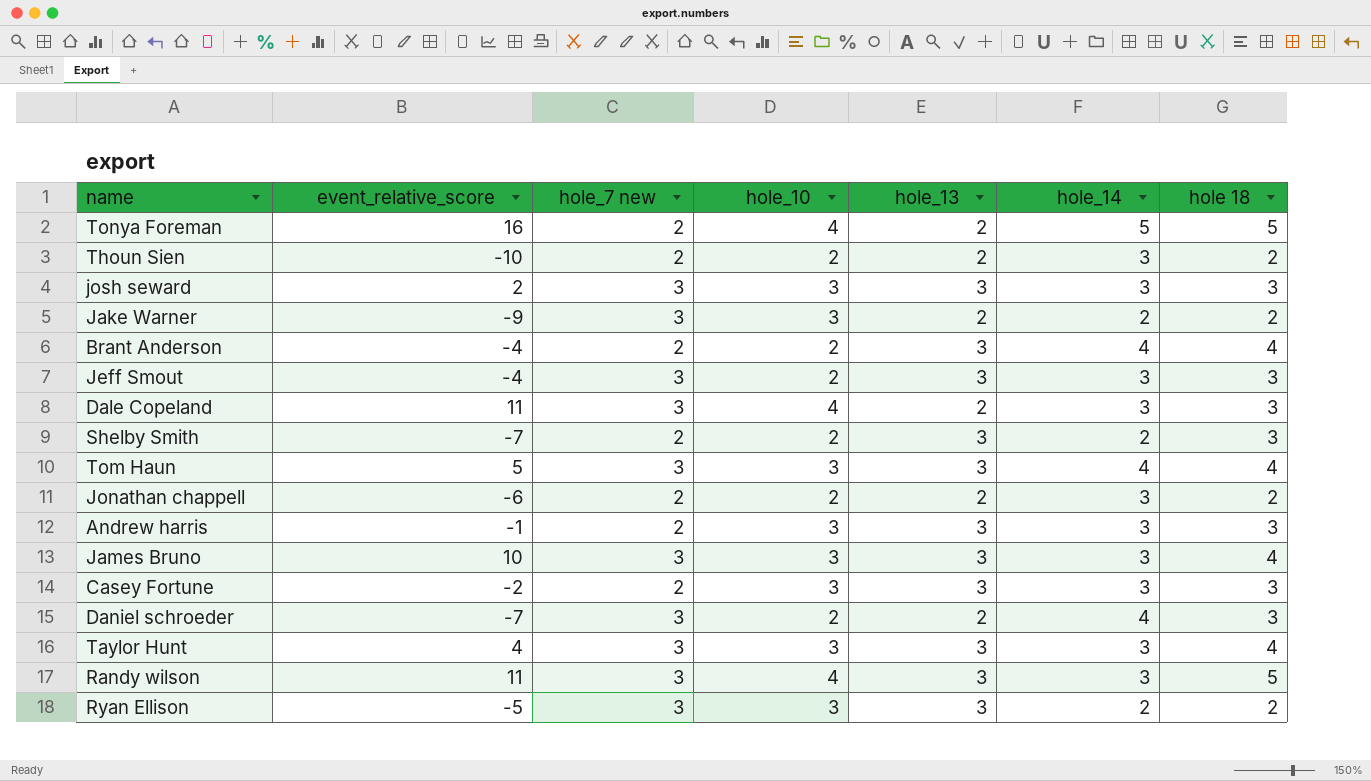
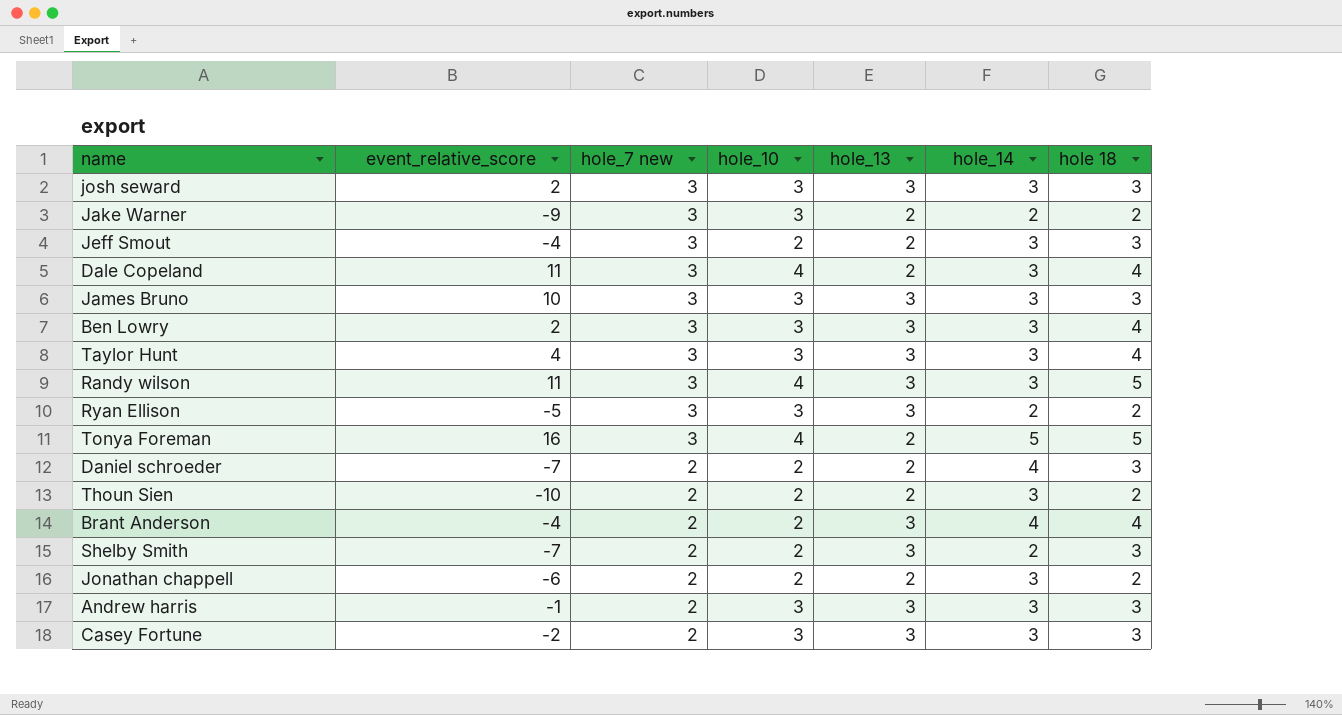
row order: none -> hole_7 new descending
row Tom Haun: 5 | 3 | 3 | 3 | 4 | 4 -> none
Jeff Smout | hole_13: 3 -> 2
Dale Copeland | hole 18: 3 -> 4
James Bruno | hole 18: 4 -> 3
row Ben Lowry: none -> 2 | 3 | 3 | 3 | 3 | 4
Tonya Foreman | hole_7 new: 2 -> 3
Daniel schroeder | hole_7 new: 3 -> 2

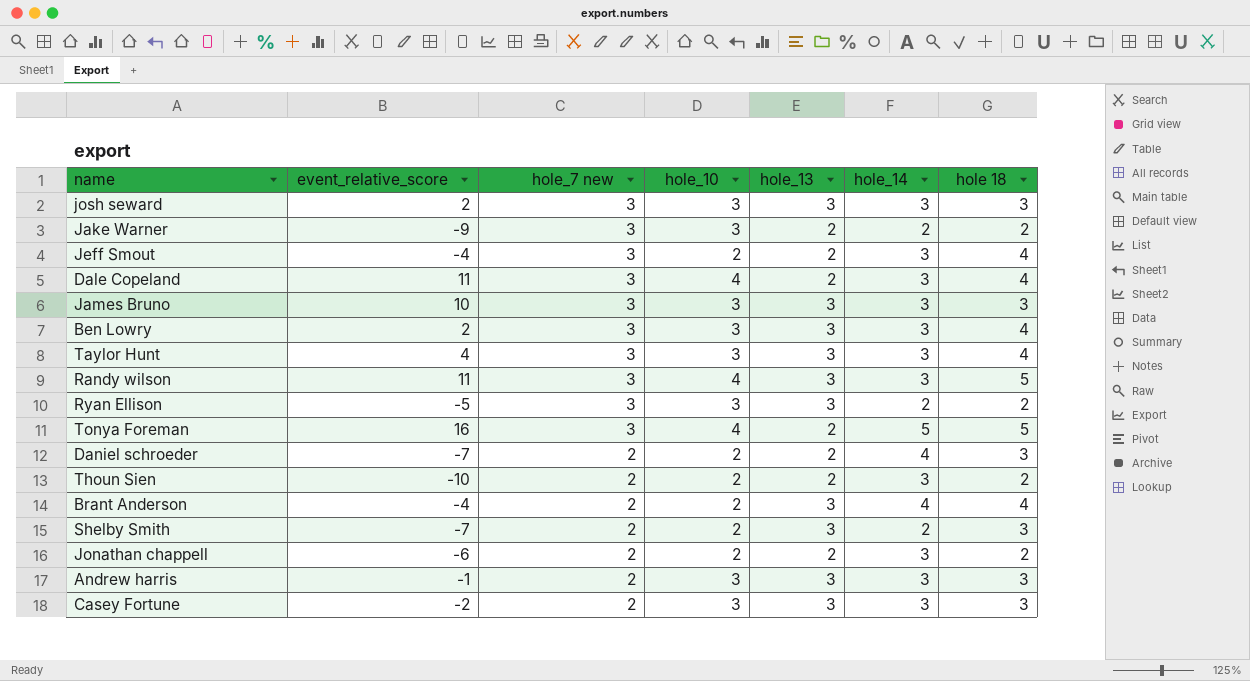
Jeff Smout | hole 18: 3 -> 4

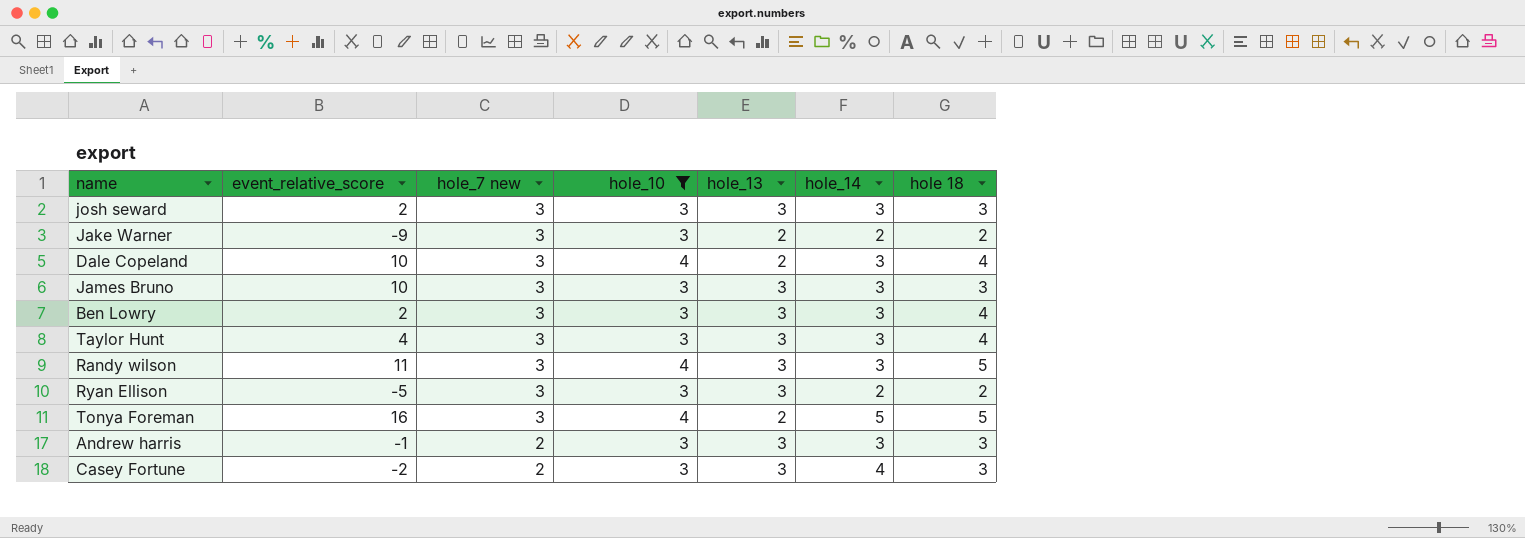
filter: none -> hole_10 != 2
Dale Copeland | event_relative_score: 11 -> 10
Casey Fortune | hole_14: 3 -> 4

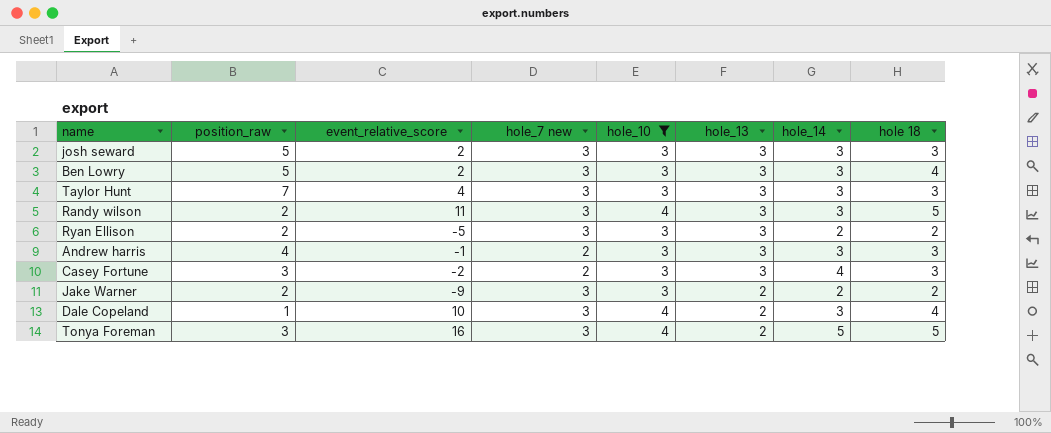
row order: hole_7 new descending -> hole_13 descending
column position_raw | position: none -> 2
row James Bruno: 10 | 3 | 3 | 3 | 3 | 3 -> none
Taylor Hunt | hole 18: 4 -> 3

